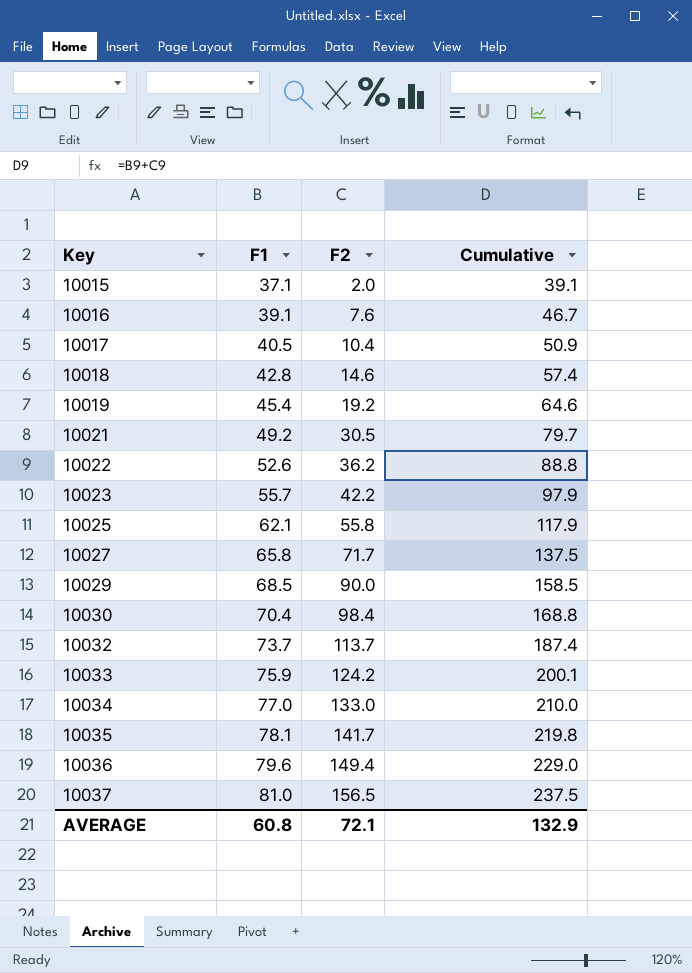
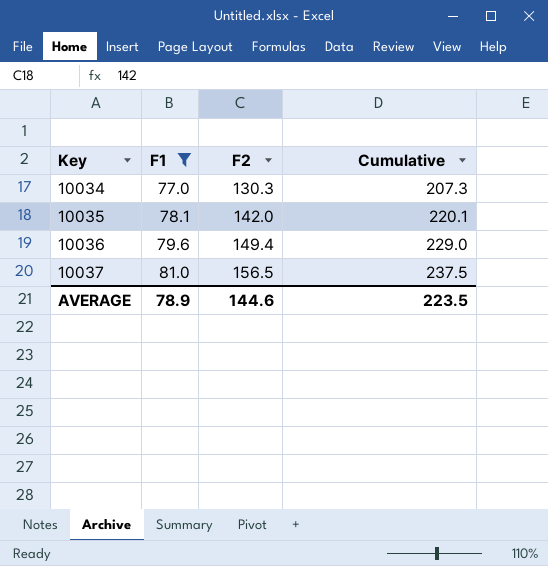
filter: none -> F1 >= 77.0
10034 | F2: 133.0 -> 130.3
10034 | Cumulative: 210.0 -> 207.3
10035 | F2: 141.7 -> 142.0
10035 | Cumulative: 219.8 -> 220.1
AVERAGE | F1: 60.8 -> 78.9
AVERAGE | F2: 72.1 -> 144.6
AVERAGE | Cumulative: 132.9 -> 223.5

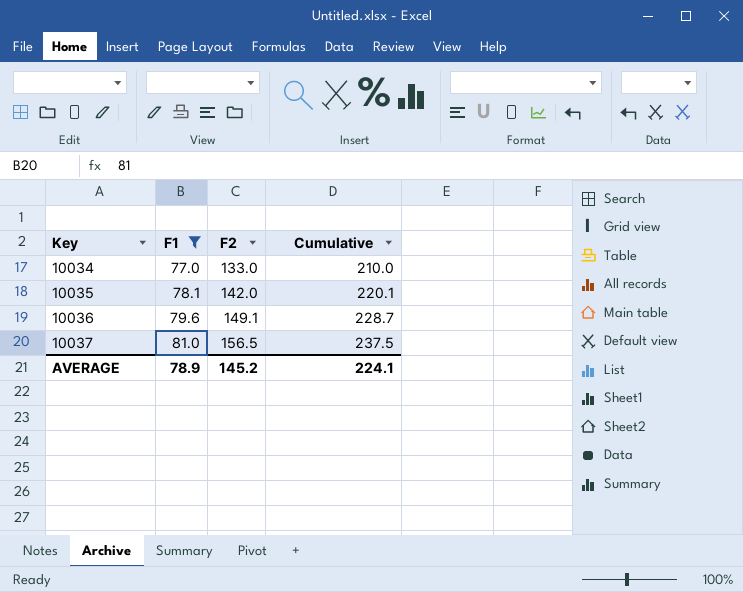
10034 | F2: 130.3 -> 133.0
10034 | Cumulative: 207.3 -> 210.0
10036 | F2: 149.4 -> 149.1
10036 | Cumulative: 229.0 -> 228.7
AVERAGE | F2: 144.6 -> 145.2
AVERAGE | Cumulative: 223.5 -> 224.1

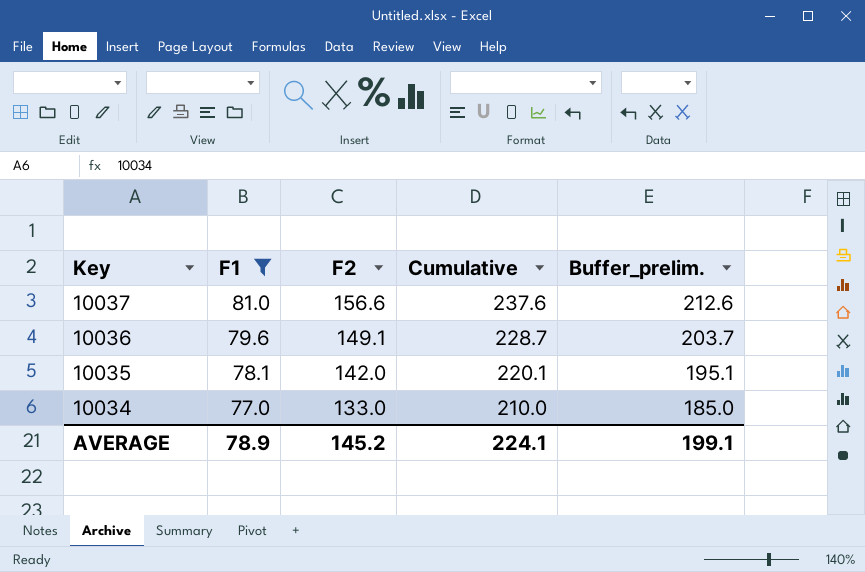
row order: Key ascending -> Key descending
column Buffer_prelim. | formula: none -> [Cumulative] - 25
10037 | F2: 156.5 -> 156.6
10037 | Cumulative: 237.5 -> 237.6

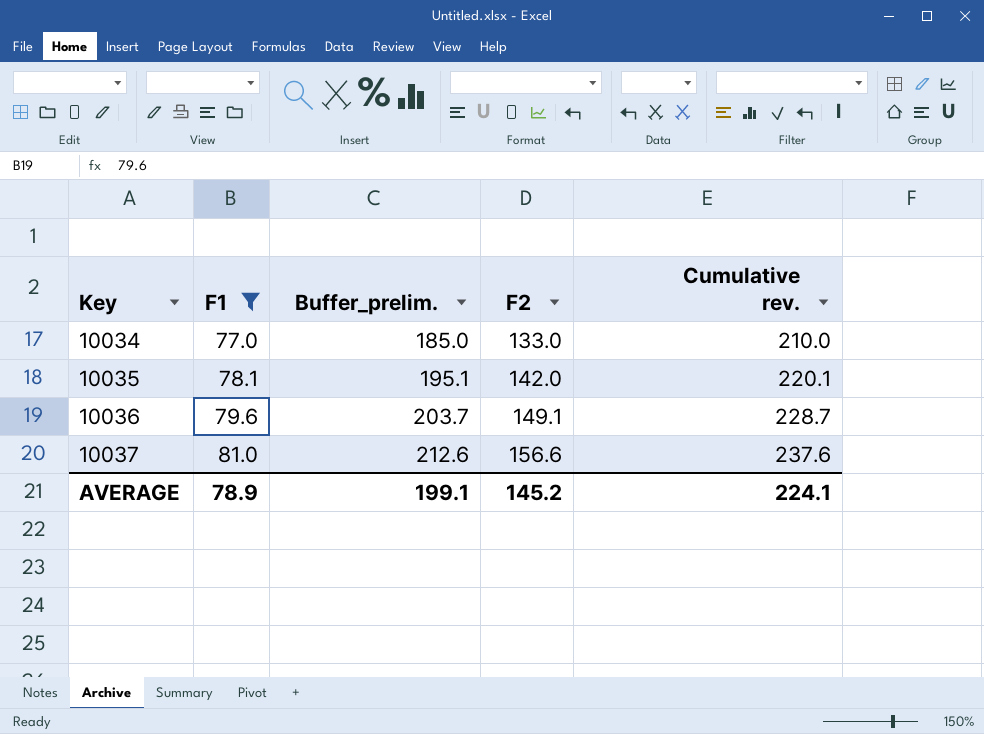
row order: Key descending -> Key ascending
column Buffer_prelim. | position: 5 -> 3
column name: Cumulative -> Cumulative rev.

